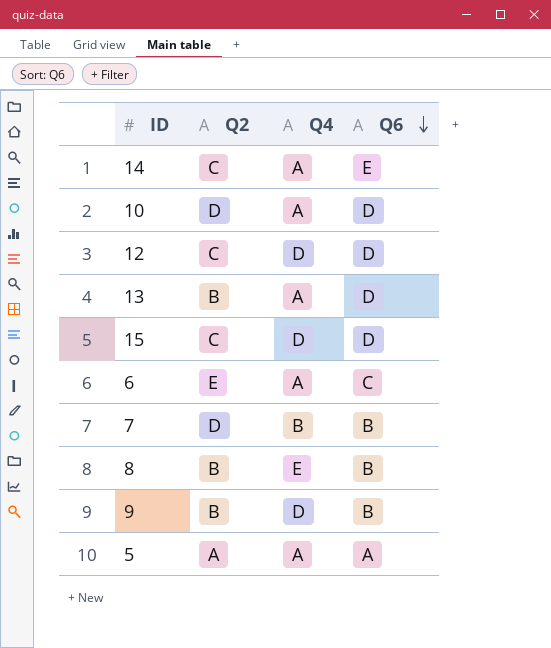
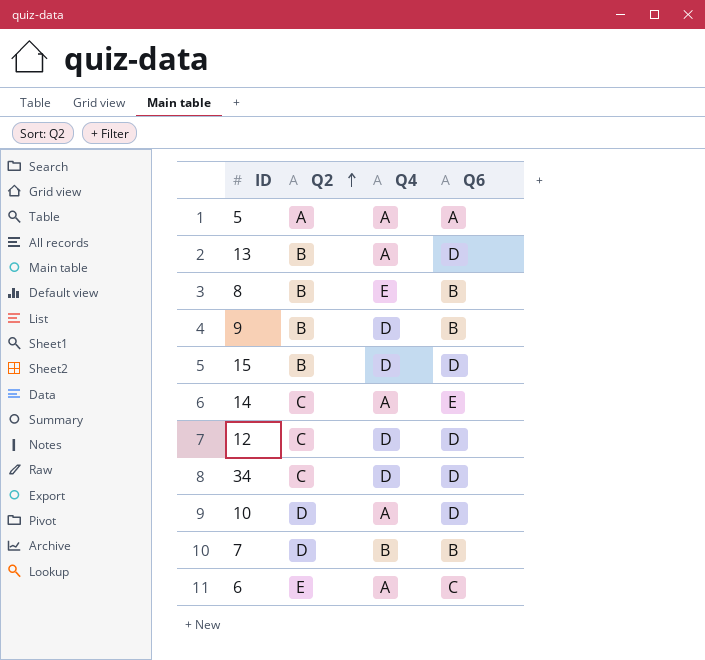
row order: Q6 descending -> Q2 ascending
15 | Q2: C -> B
row 34: none -> C | D | D

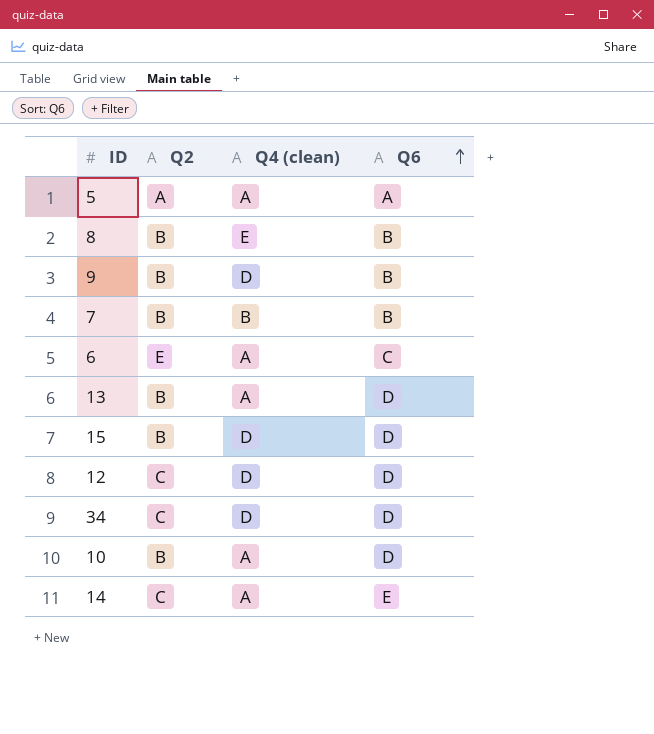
row order: Q2 ascending -> Q6 ascending
column name: Q4 -> Q4 (clean)
7 | Q2: D -> B
10 | Q2: D -> B

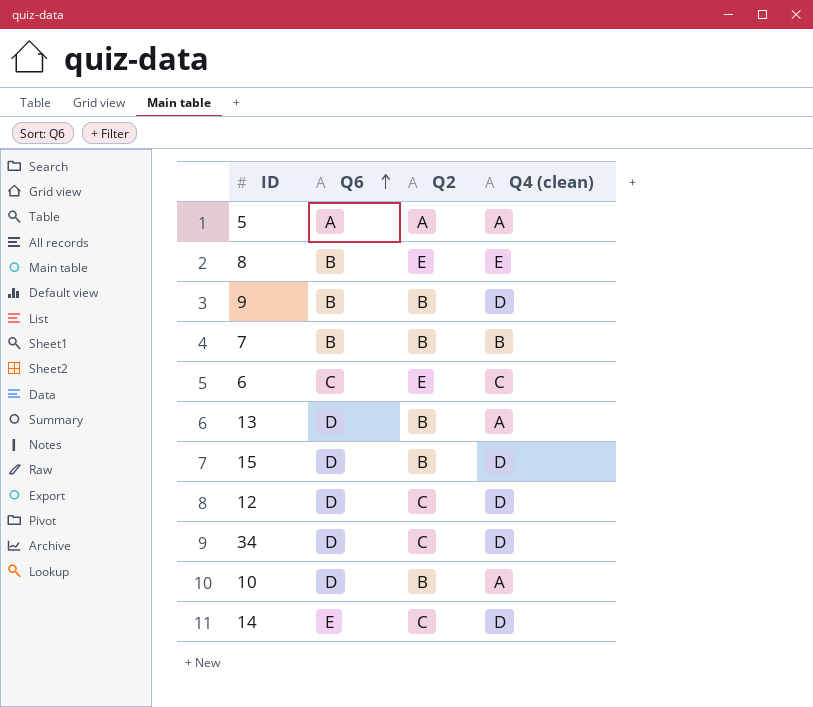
column Q6 | position: 4 -> 2
8 | Q2: B -> E
6 | Q4 (clean): A -> C
14 | Q4 (clean): A -> D

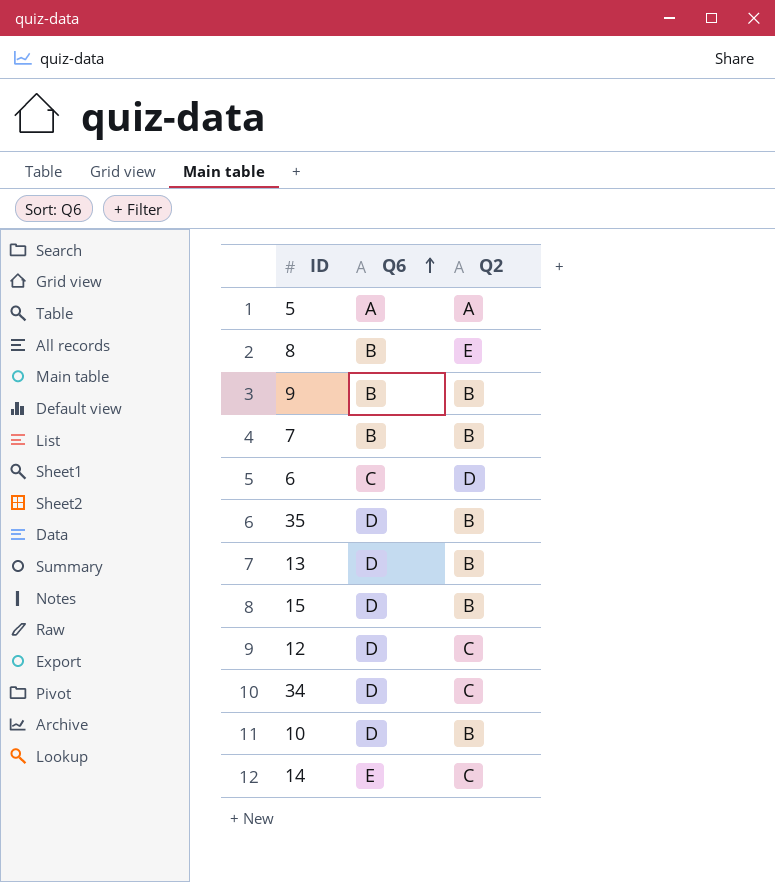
column Q4 (clean) | position: 4 -> none
6 | Q2: E -> D
row 35: none -> D | B

